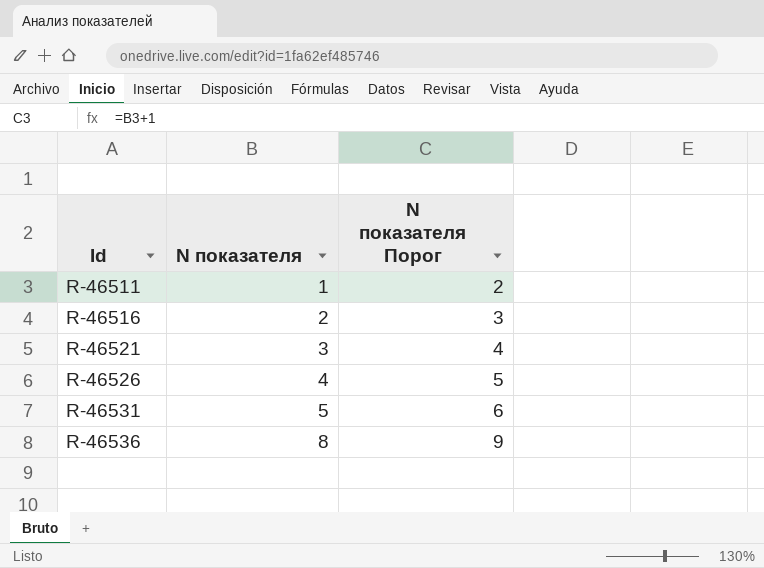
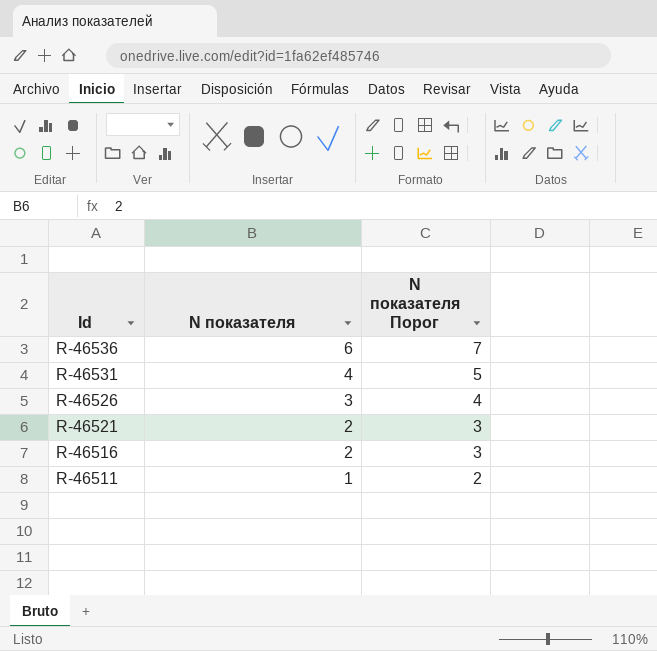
row order: Id ascending -> Id descending
R-46536 | N показателя: 8 -> 6
R-46536 | N показателя Порог: 9 -> 7
R-46531 | N показателя: 5 -> 4
R-46531 | N показателя Порог: 6 -> 5
R-46526 | N показателя: 4 -> 3
R-46526 | N показателя Порог: 5 -> 4
R-46521 | N показателя: 3 -> 2
R-46521 | N показателя Порог: 4 -> 3

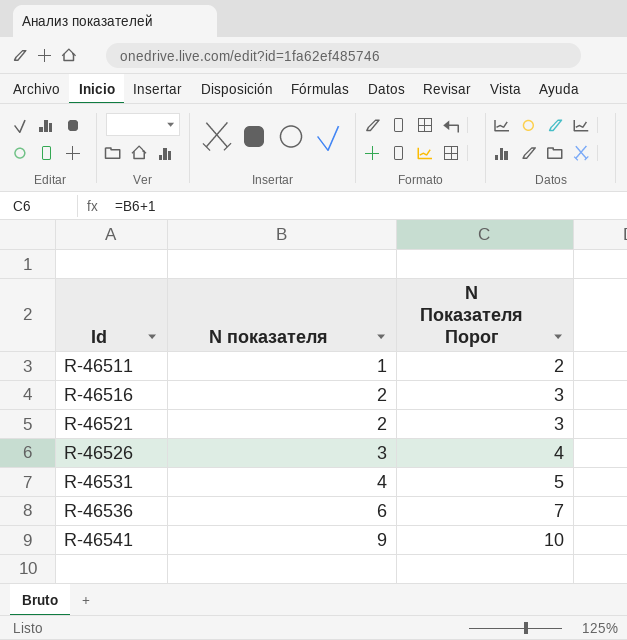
row order: Id descending -> Id ascending
column name: N показателя Порог -> N Показателя Порог
row R-46541: none -> 9 | 10

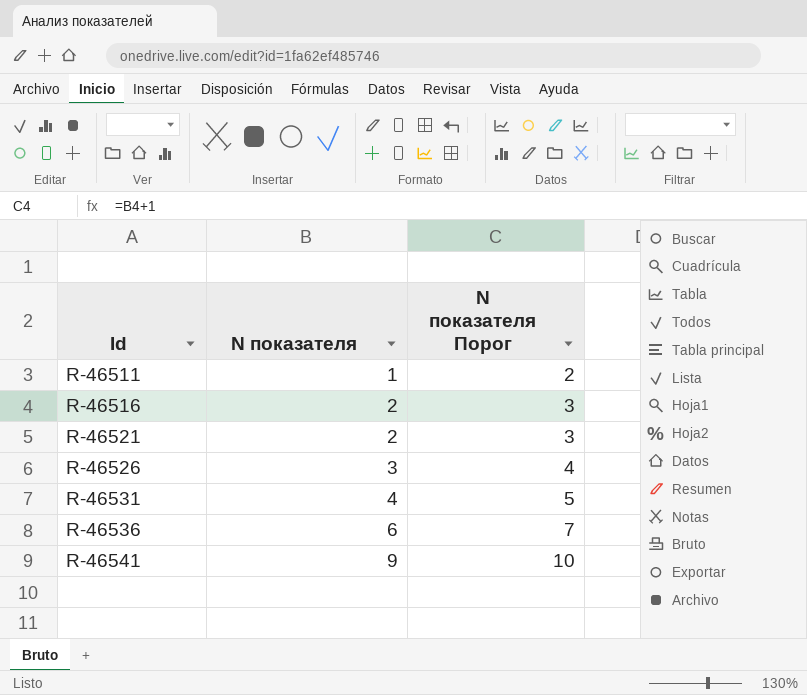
column name: N Показателя Порог -> N показателя Порог

